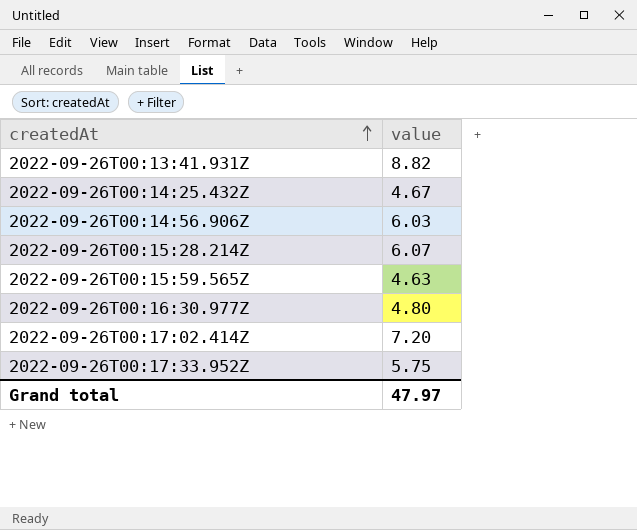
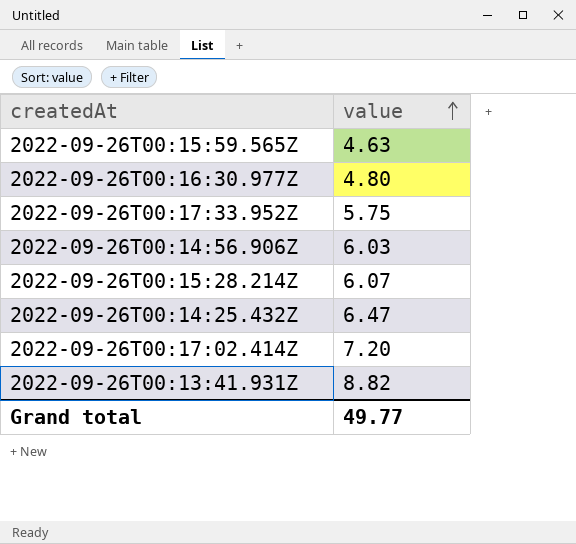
row order: createdAt ascending -> value ascending
2022-09-26T00:14:25.432Z | value: 4.67 -> 6.47
Grand total | value: 47.97 -> 49.77

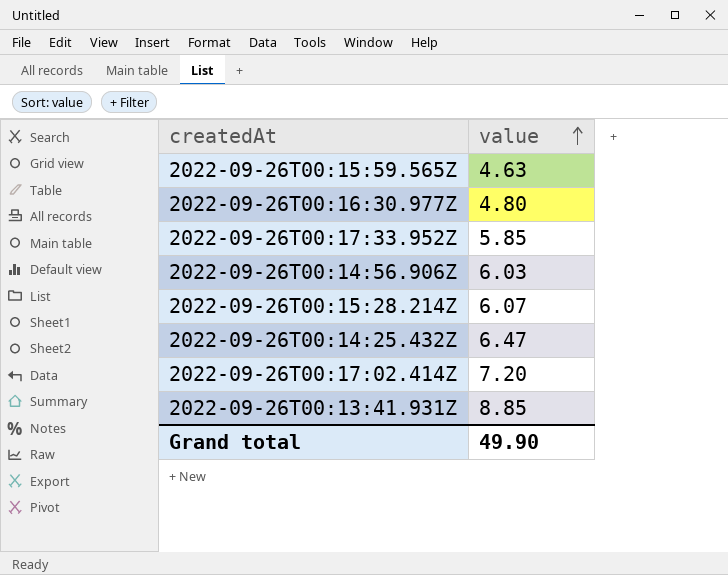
2022-09-26T00:17:33.952Z | value: 5.75 -> 5.85
2022-09-26T00:13:41.931Z | value: 8.82 -> 8.85
Grand total | value: 49.77 -> 49.90

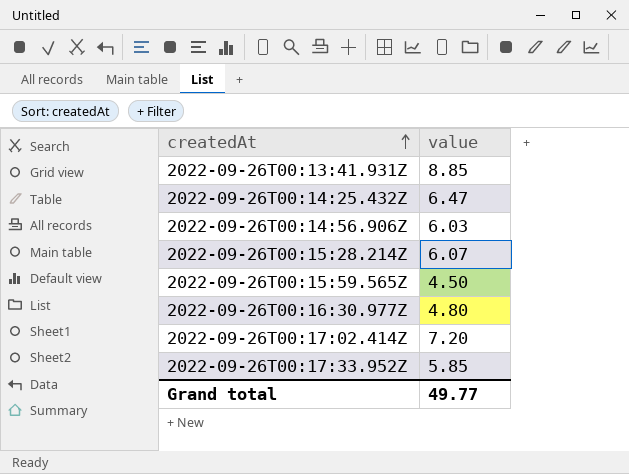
row order: value ascending -> createdAt ascending
2022-09-26T00:15:59.565Z | value: 4.63 -> 4.50
Grand total | value: 49.90 -> 49.77

